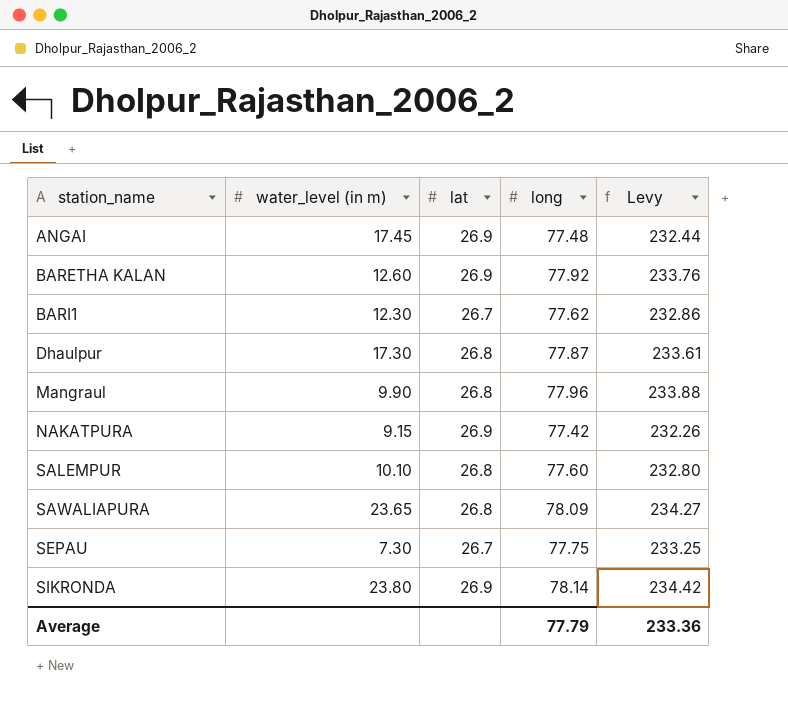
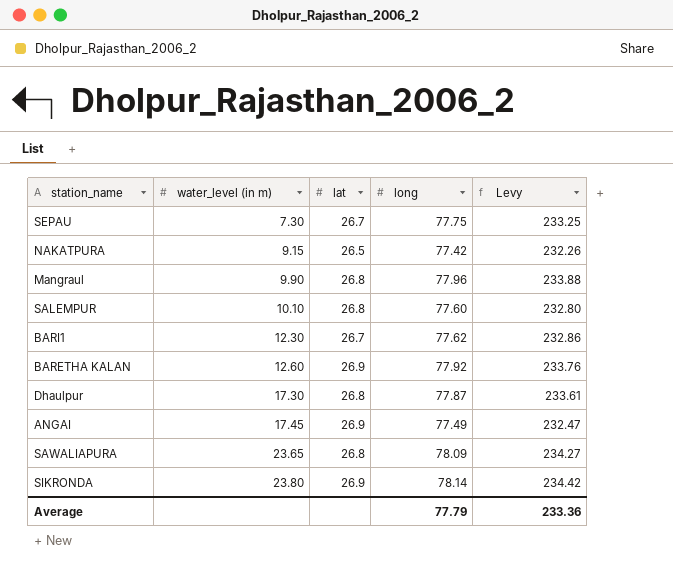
row order: station_name ascending -> water_level (in m) ascending
NAKATPURA | lat: 26.9 -> 26.5
ANGAI | long: 77.48 -> 77.49
ANGAI | Levy: 232.44 -> 232.47

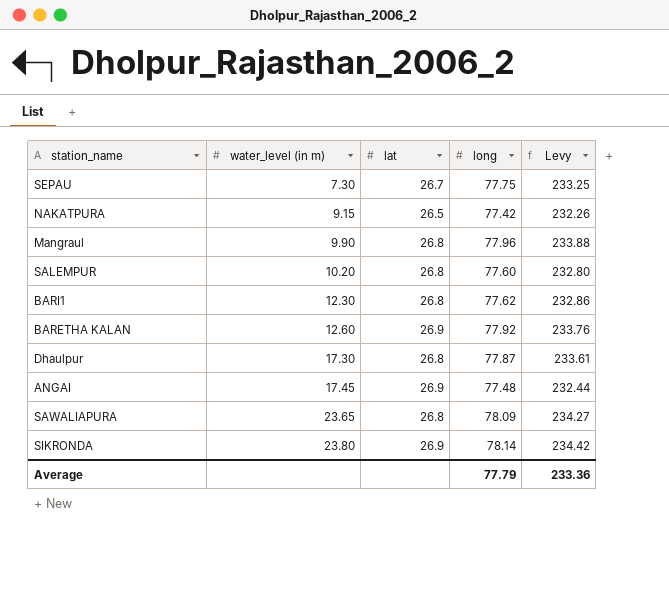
SALEMPUR | water_level (in m): 10.10 -> 10.20
BARI1 | lat: 26.7 -> 26.8
ANGAI | long: 77.49 -> 77.48
ANGAI | Levy: 232.47 -> 232.44

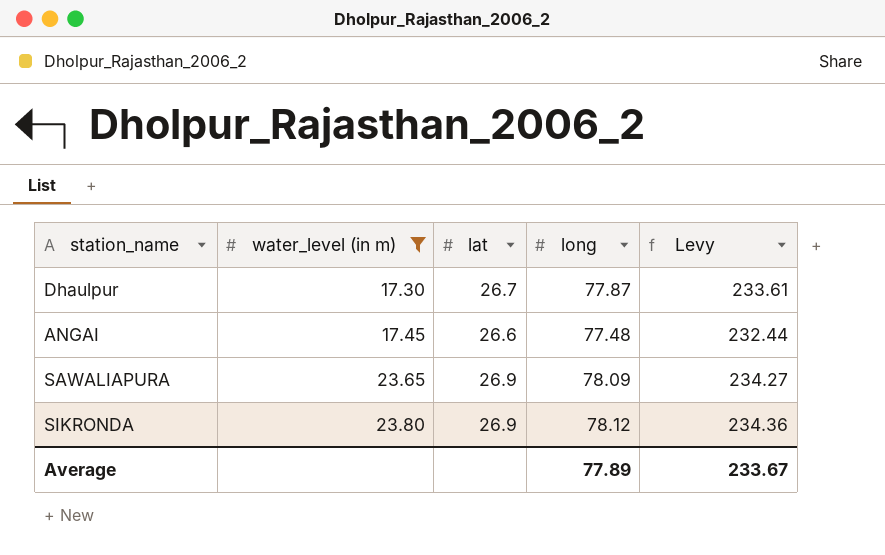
filter: none -> water_level (in m) >= 17.30
Dhaulpur | lat: 26.8 -> 26.7
ANGAI | lat: 26.9 -> 26.6
SAWALIAPURA | lat: 26.8 -> 26.9
SIKRONDA | long: 78.14 -> 78.12
SIKRONDA | Levy: 234.42 -> 234.36
Average | long: 77.79 -> 77.89
Average | Levy: 233.36 -> 233.67

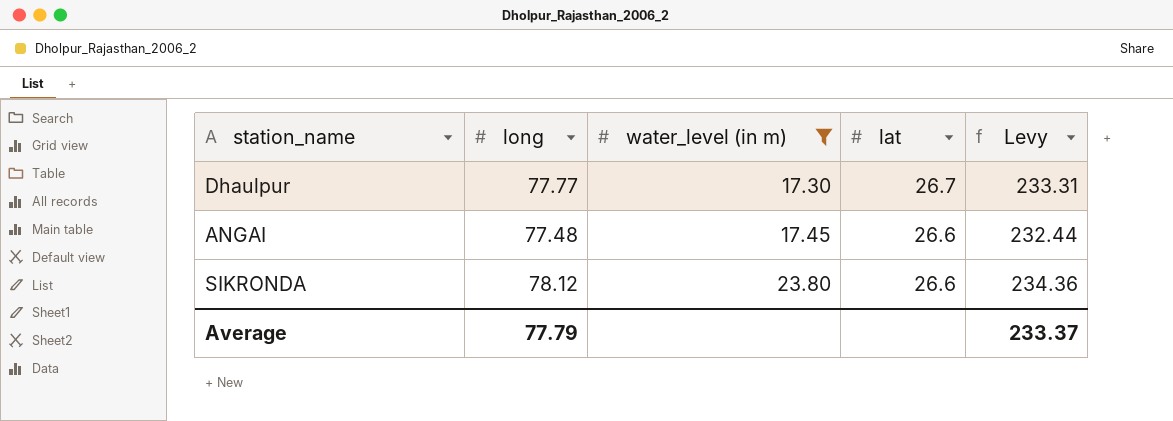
column long | position: 4 -> 2
row SAWALIAPURA: 23.65 | 26.9 | 78.09 | 234.27 -> none
Dhaulpur | long: 77.87 -> 77.77
Dhaulpur | Levy: 233.61 -> 233.31
SIKRONDA | lat: 26.9 -> 26.6
Average | long: 77.89 -> 77.79
Average | Levy: 233.67 -> 233.37

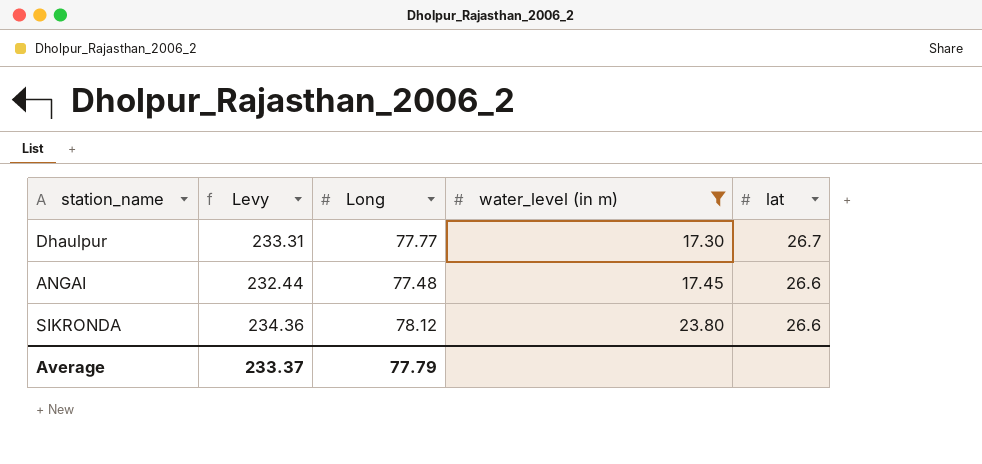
column Levy | position: 5 -> 2
column name: long -> Long

